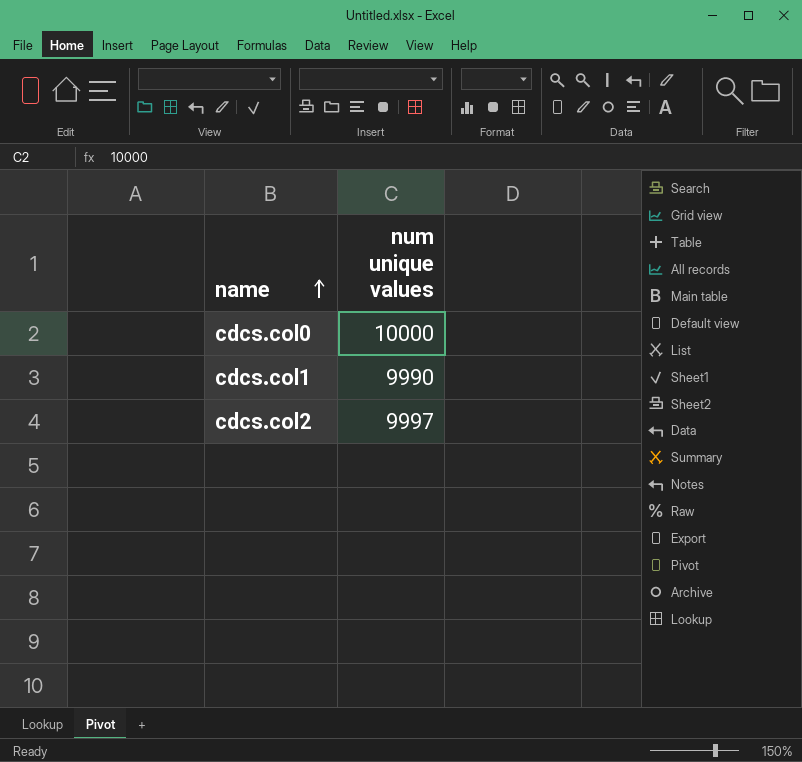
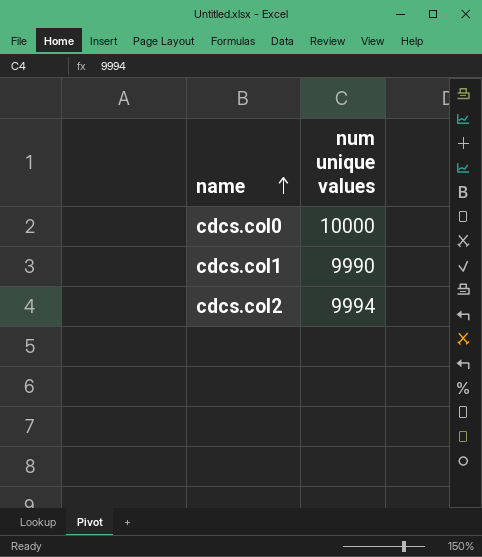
cdcs.col2 | num unique values: 9997 -> 9994

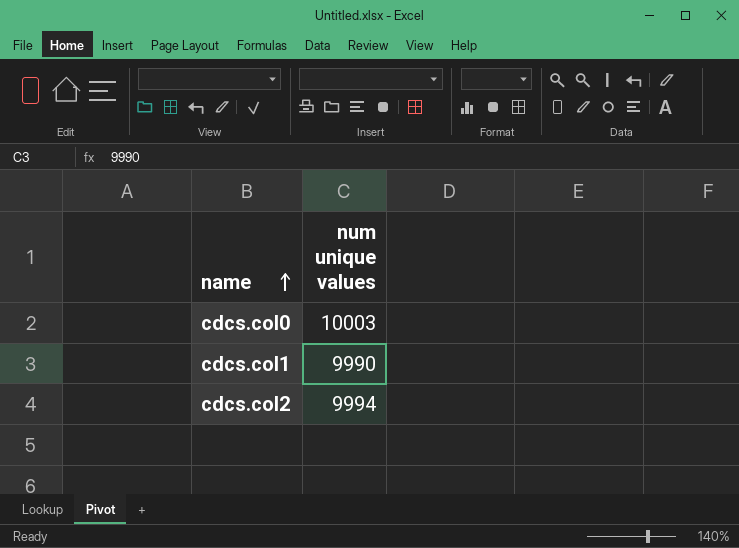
cdcs.col0 | num unique values: 10000 -> 10003

